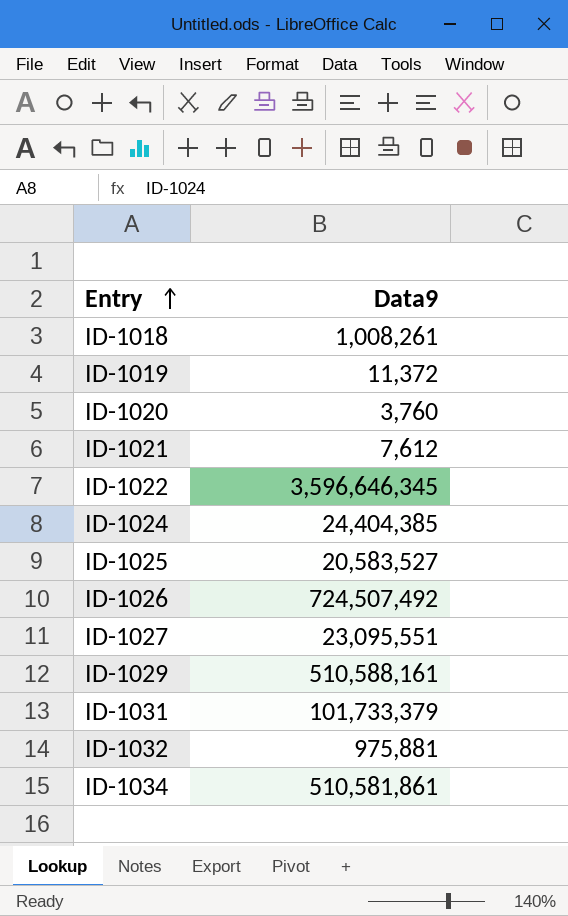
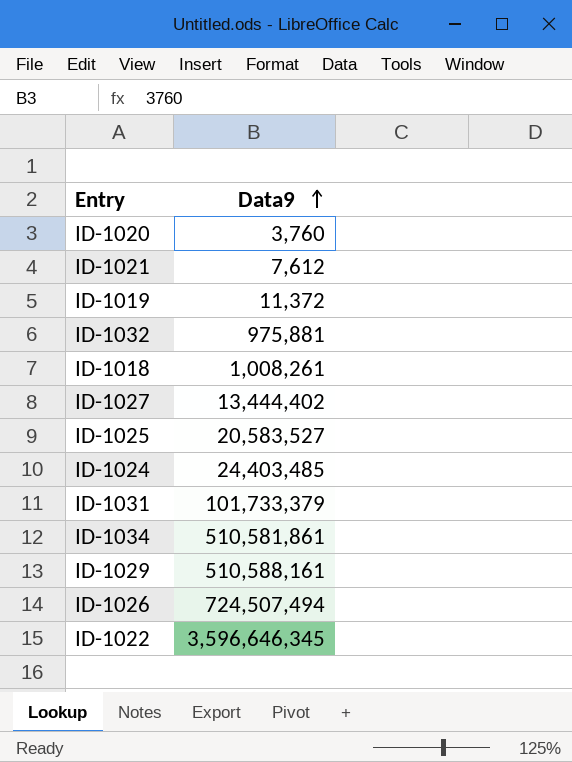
row order: Entry ascending -> Data9 ascending
ID-1027 | Data9: 23,095,551 -> 13,444,402
ID-1024 | Data9: 24,404,385 -> 24,403,485
ID-1026 | Data9: 724,507,492 -> 724,507,494

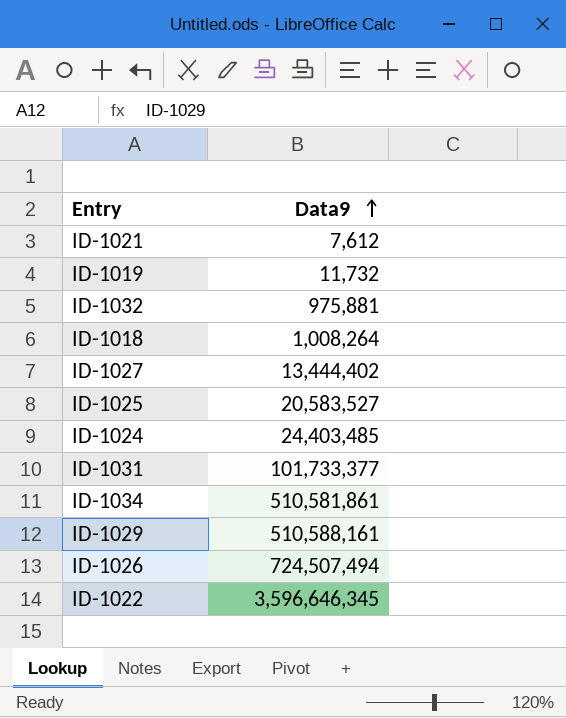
row ID-1020: 3,760 -> none
ID-1019 | Data9: 11,372 -> 11,732
ID-1018 | Data9: 1,008,261 -> 1,008,264
ID-1031 | Data9: 101,733,379 -> 101,733,377

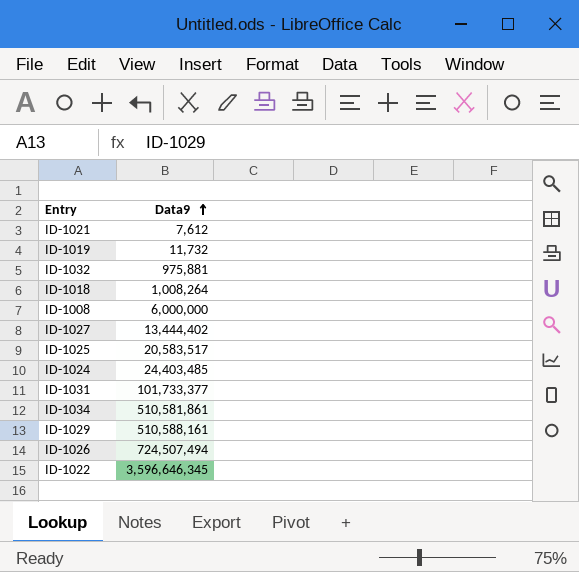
row ID-1008: none -> 6,000,000
ID-1025 | Data9: 20,583,527 -> 20,583,517

